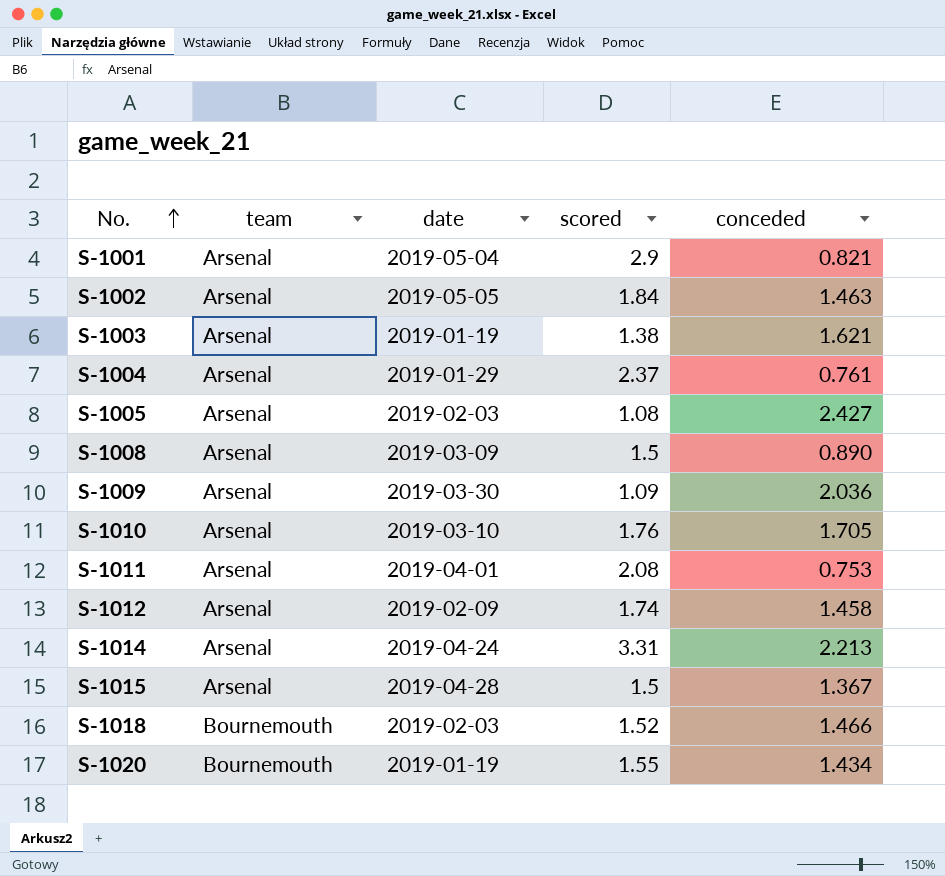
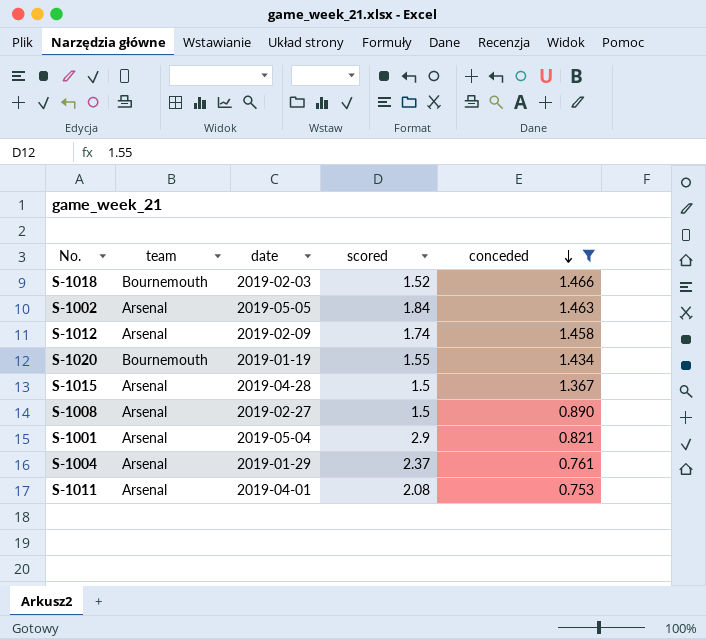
filter: none -> conceded <= 1.466
row order: No. ascending -> conceded descending
S-1008 | date: 2019-03-09 -> 2019-02-27

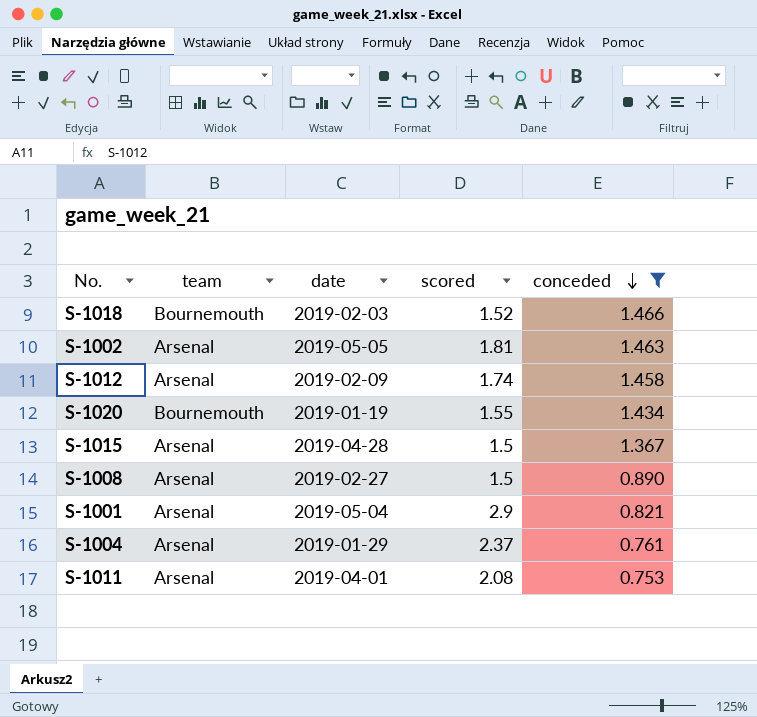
S-1002 | scored: 1.84 -> 1.81

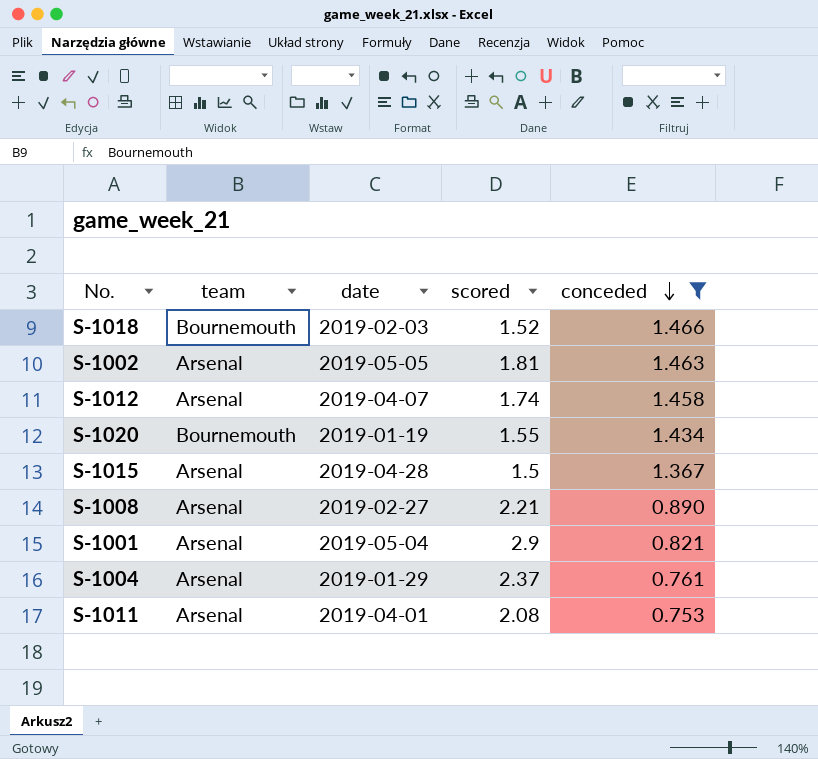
S-1012 | date: 2019-02-09 -> 2019-04-07
S-1008 | scored: 1.5 -> 2.21

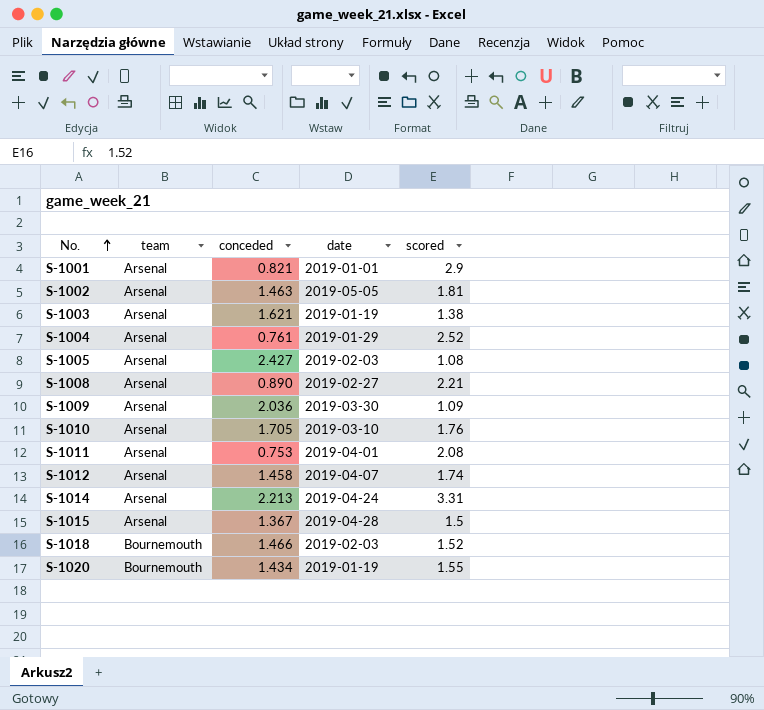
filter: conceded <= 1.466 -> none
row order: conceded descending -> No. ascending
column conceded | position: 5 -> 3
S-1001 | date: 2019-05-04 -> 2019-01-01
S-1004 | scored: 2.37 -> 2.52

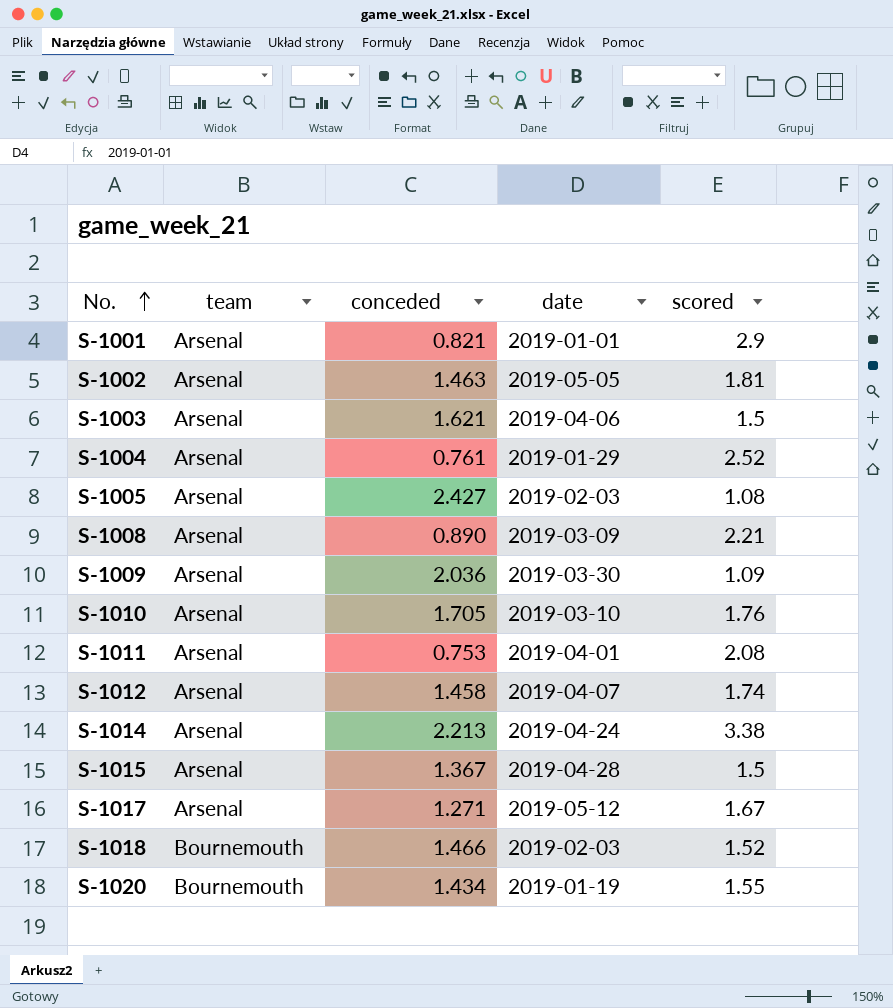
S-1003 | date: 2019-01-19 -> 2019-04-06
S-1003 | scored: 1.38 -> 1.5
S-1008 | date: 2019-02-27 -> 2019-03-09
S-1014 | scored: 3.31 -> 3.38
row S-1017: none -> Arsenal | 1.271 | 2019-05-12 | 1.67

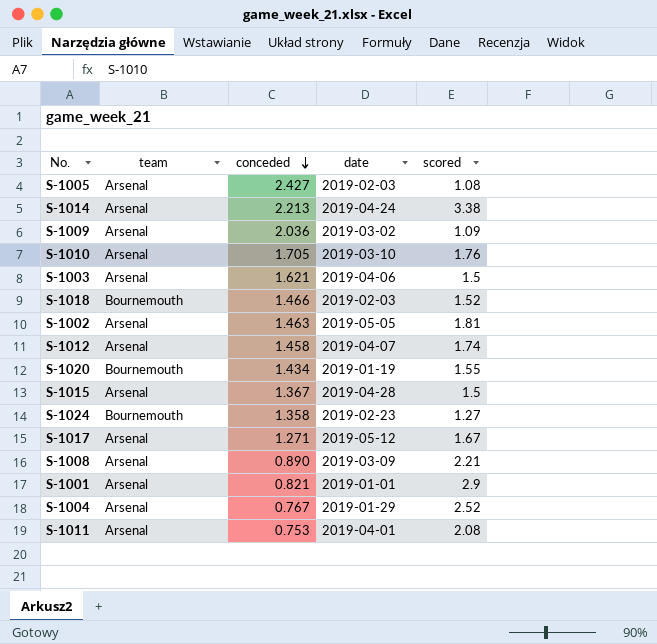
row order: No. ascending -> conceded descending
S-1009 | date: 2019-03-30 -> 2019-03-02
row S-1024: none -> Bournemouth | 1.358 | 2019-02-23 | 1.27
S-1004 | conceded: 0.761 -> 0.767

